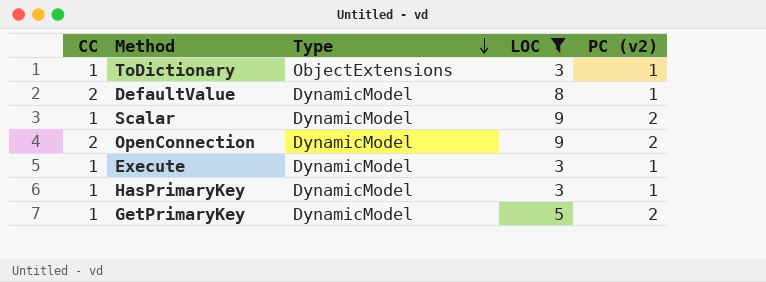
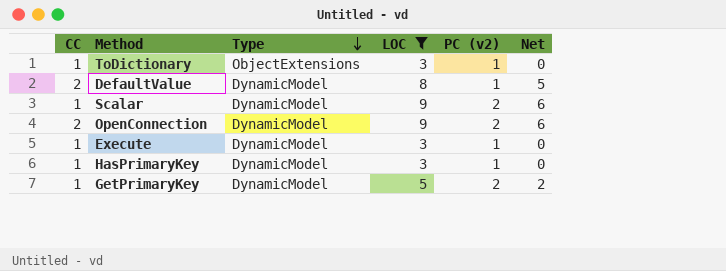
column Net | formula: none -> [LOC] - 3

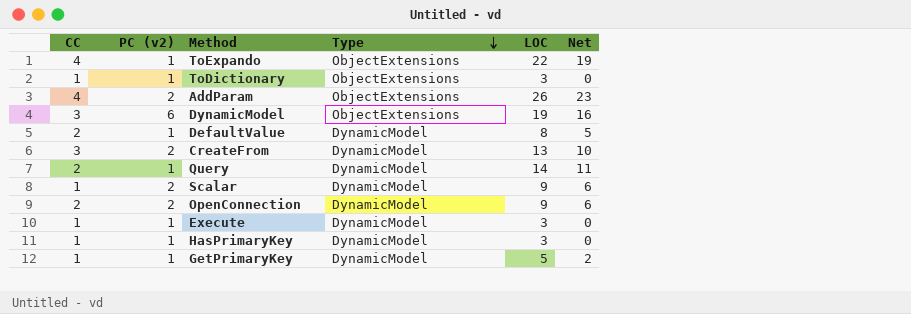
filter: LOC <= 9 -> none
column PC (v2) | position: 5 -> 2
GetPrimaryKey | PC (v2): 2 -> 1

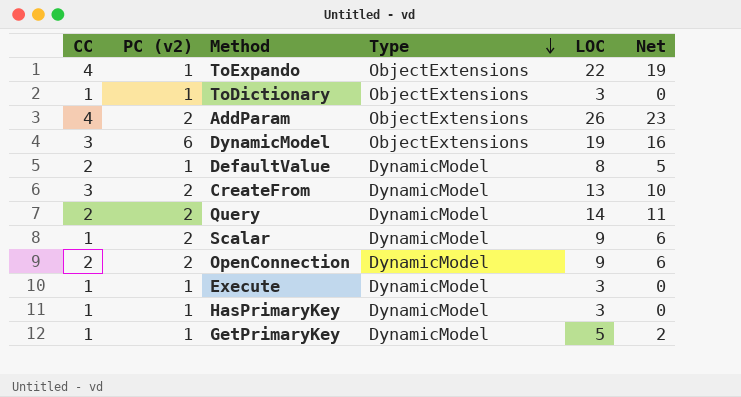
Query | PC (v2): 1 -> 2

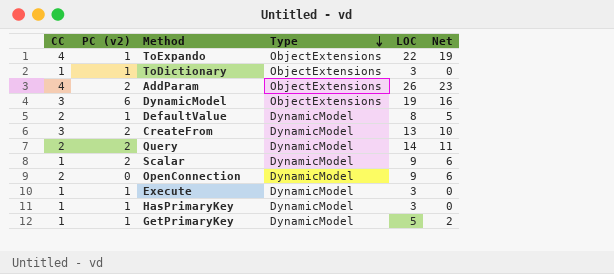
OpenConnection | PC (v2): 2 -> 0

